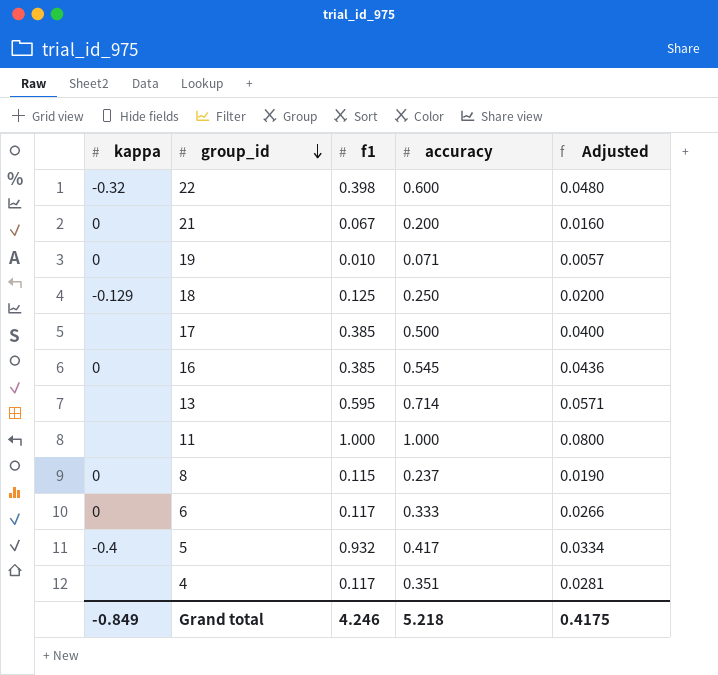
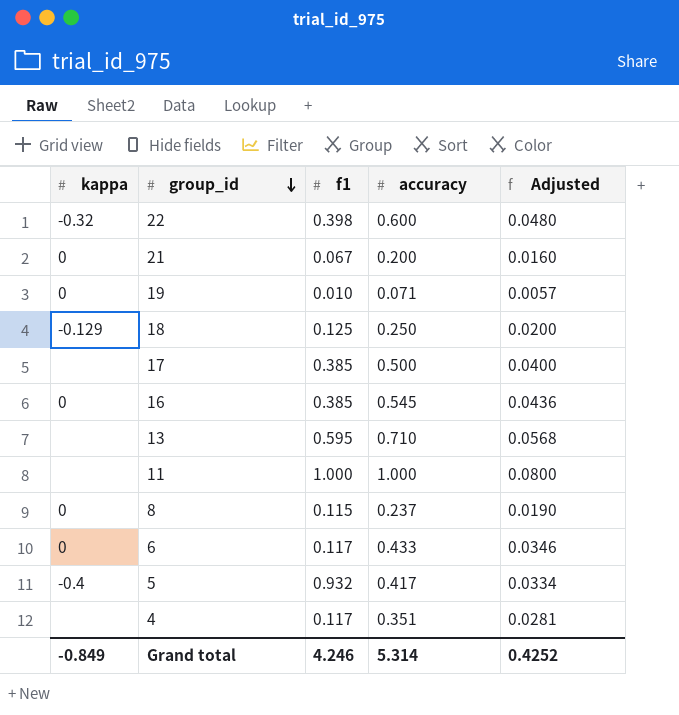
13 | accuracy: 0.714 -> 0.710
13 | Adjusted: 0.0571 -> 0.0568
6 | accuracy: 0.333 -> 0.433
6 | Adjusted: 0.0266 -> 0.0346
Grand total | accuracy: 5.218 -> 5.314
Grand total | Adjusted: 0.4175 -> 0.4252

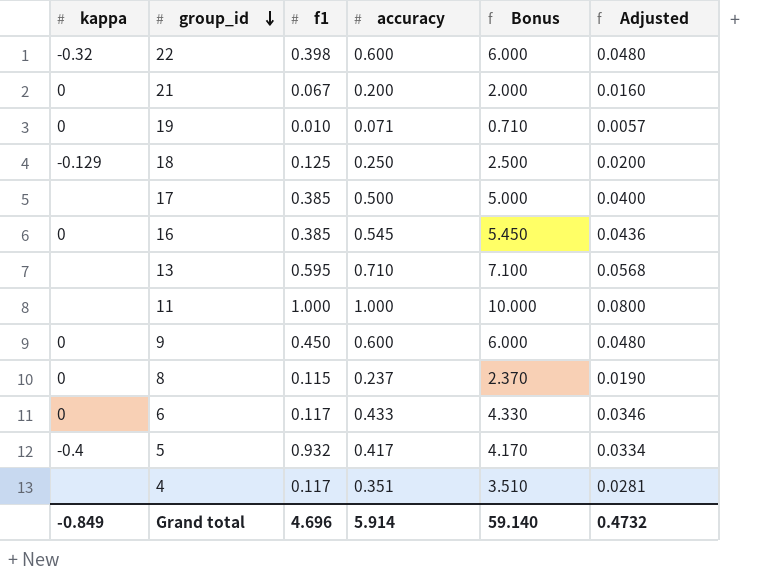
column Bonus | formula: none -> [accuracy] * 10
row 9: none -> 0 | 0.450 | 0.600 | 6.000 | 0.0480
Grand total | f1: 4.246 -> 4.696
Grand total | accuracy: 5.314 -> 5.914
Grand total | Adjusted: 0.4252 -> 0.4732

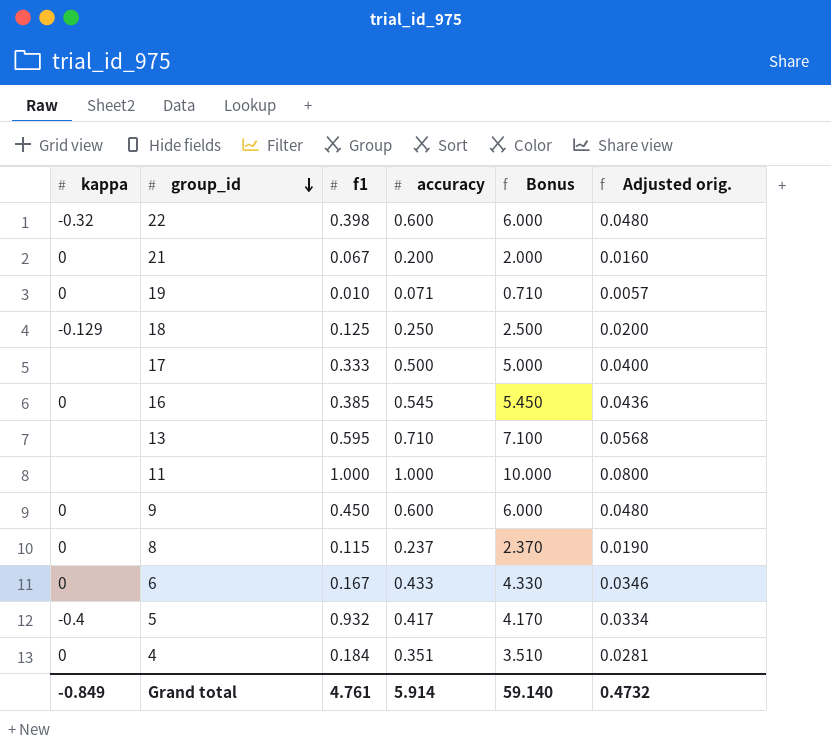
column name: Adjusted -> Adjusted orig.
17 | f1: 0.385 -> 0.333
6 | f1: 0.117 -> 0.167
4 | kappa: none -> 0
4 | f1: 0.117 -> 0.184
Grand total | f1: 4.696 -> 4.761

